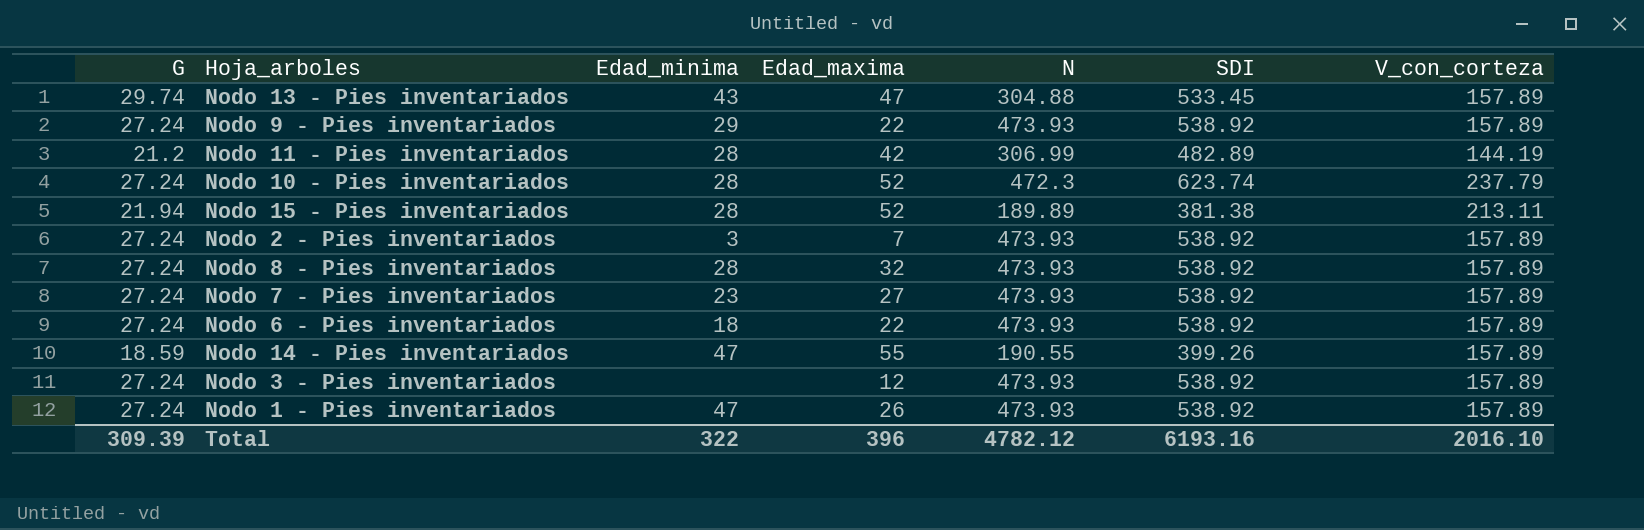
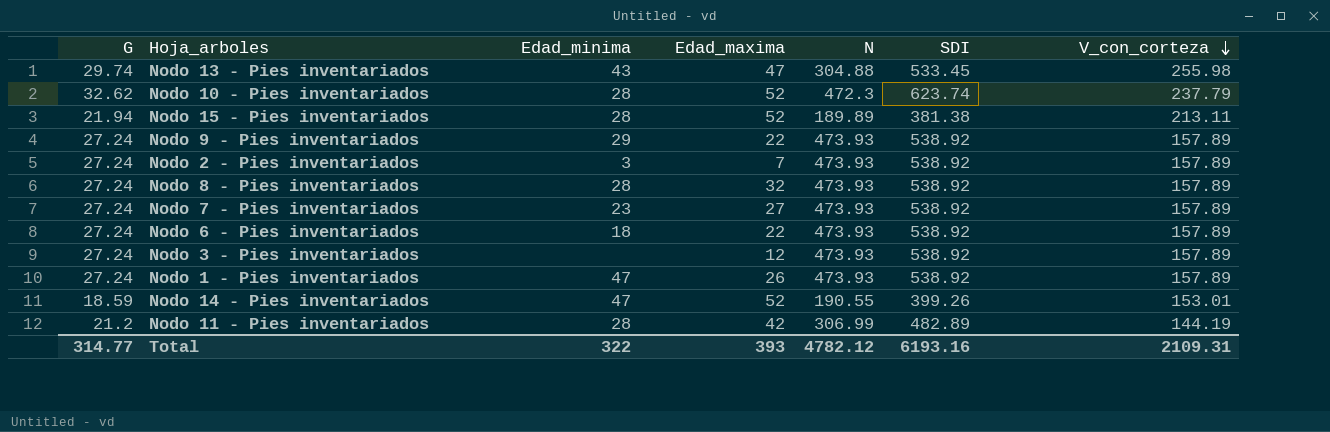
row order: none -> V_con_corteza descending
Nodo 13 - Pies inventariados | V_con_corteza: 157.89 -> 255.98
Nodo 10 - Pies inventariados | G: 27.24 -> 32.62
Nodo 14 - Pies inventariados | Edad_maxima: 55 -> 52
Nodo 14 - Pies inventariados | V_con_corteza: 157.89 -> 153.01
Total | G: 309.39 -> 314.77
Total | Edad_maxima: 396 -> 393
Total | V_con_corteza: 2016.10 -> 2109.31

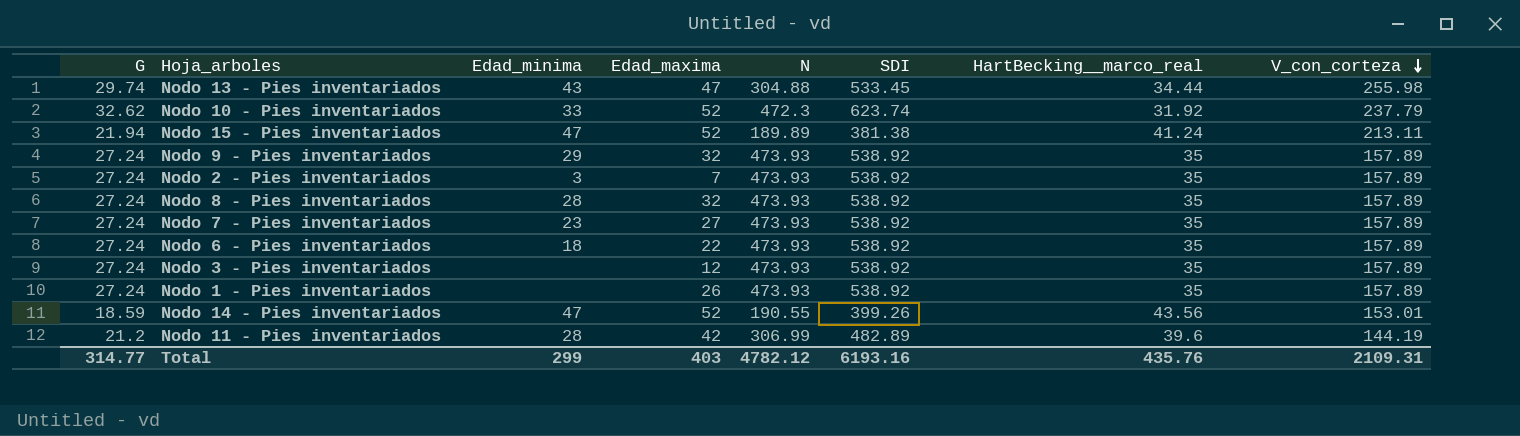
column HartBecking__marco_real | position: none -> 7
Nodo 10 - Pies inventariados | Edad_minima: 28 -> 33
Nodo 15 - Pies inventariados | Edad_minima: 28 -> 47
Nodo 9 - Pies inventariados | Edad_maxima: 22 -> 32
Nodo 1 - Pies inventariados | Edad_minima: 47 -> none
Total | Edad_minima: 322 -> 299
Total | Edad_maxima: 393 -> 403

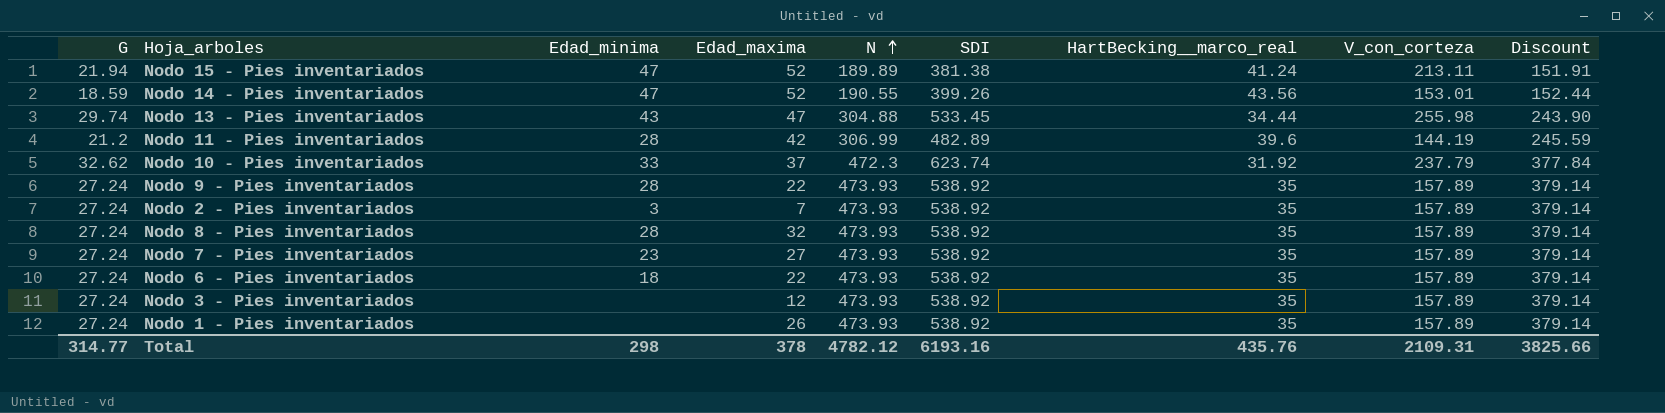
row order: V_con_corteza descending -> N ascending
column Discount | formula: none -> [N] * 0.8
Nodo 10 - Pies inventariados | Edad_maxima: 52 -> 37
Nodo 9 - Pies inventariados | Edad_minima: 29 -> 28
Nodo 9 - Pies inventariados | Edad_maxima: 32 -> 22
Total | Edad_minima: 299 -> 298
Total | Edad_maxima: 403 -> 378

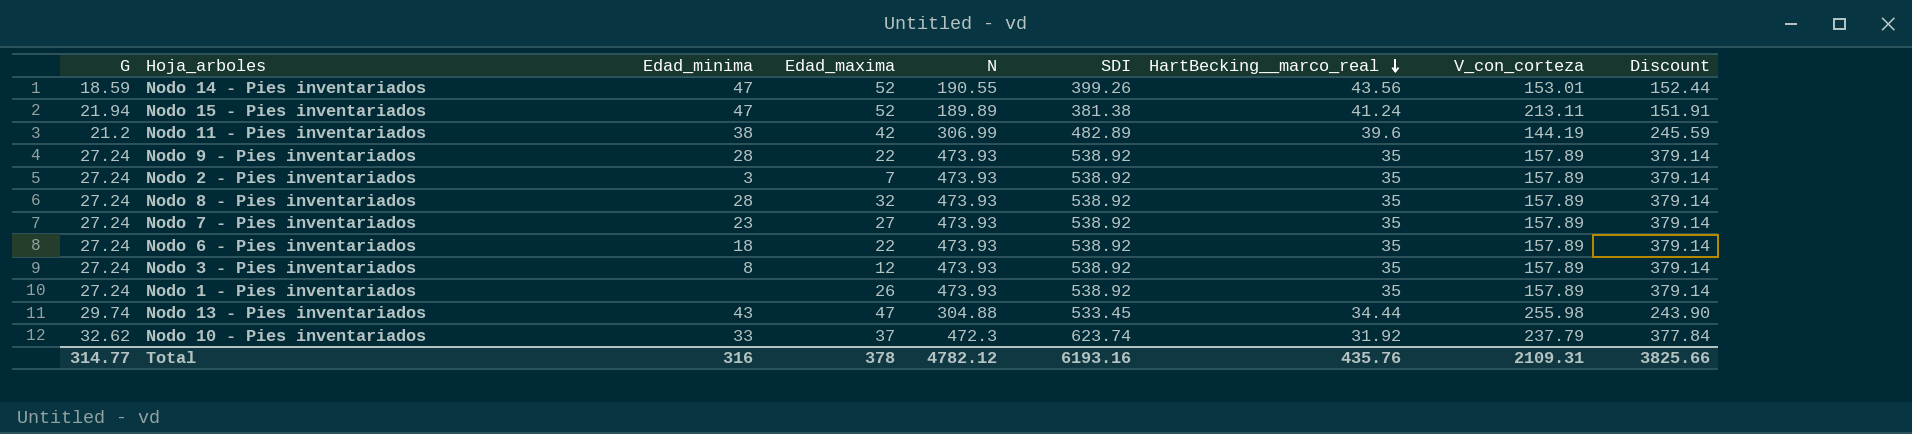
row order: N ascending -> HartBecking__marco_real descending
Nodo 11 - Pies inventariados | Edad_minima: 28 -> 38
Nodo 3 - Pies inventariados | Edad_minima: none -> 8
Total | Edad_minima: 298 -> 316

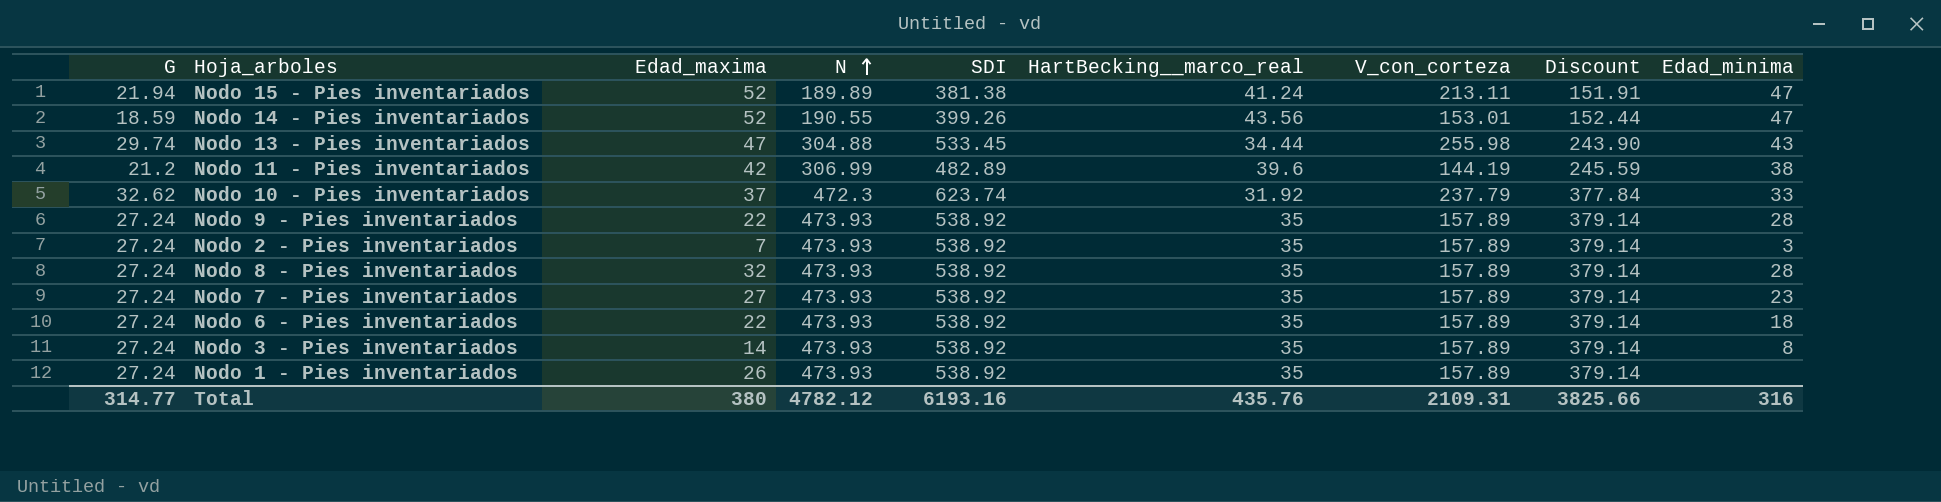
row order: HartBecking__marco_real descending -> N ascending
column Edad_minima | position: 3 -> 9
Nodo 3 - Pies inventariados | Edad_maxima: 12 -> 14
Total | Edad_maxima: 378 -> 380

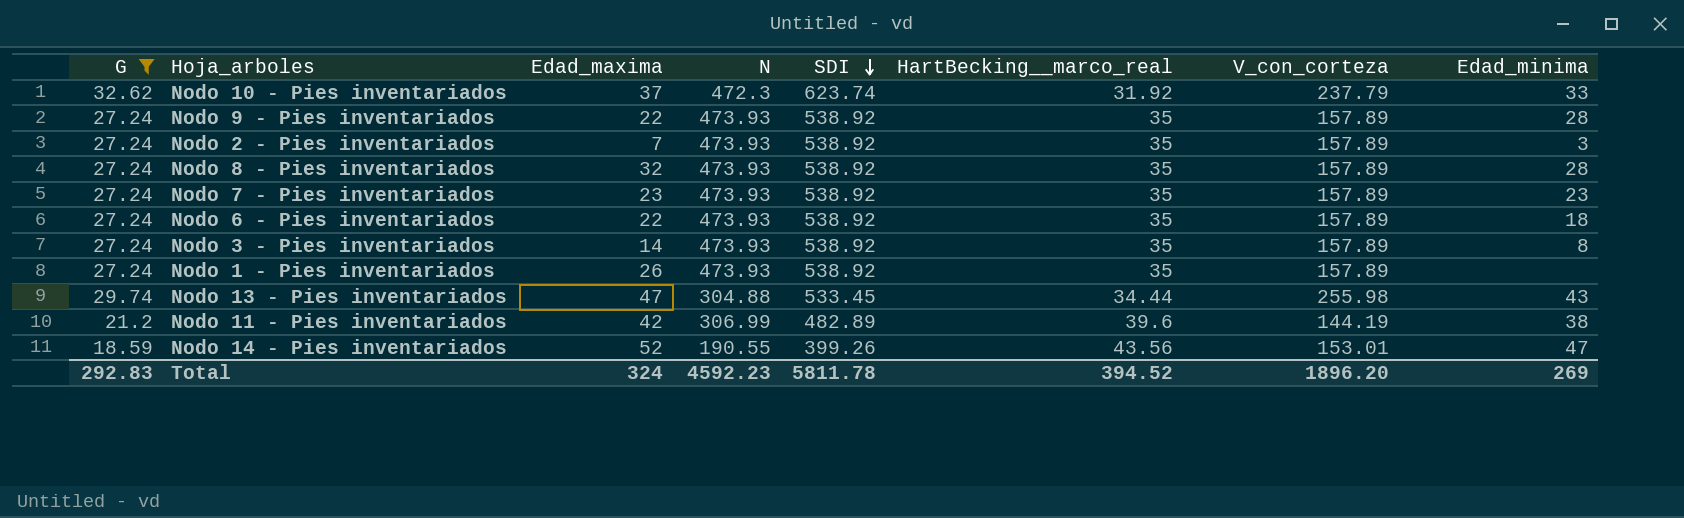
filter: none -> G != 21.94
row order: N ascending -> SDI descending
column Discount | formula: [N] * 0.8 -> none
Nodo 7 - Pies inventariados | Edad_maxima: 27 -> 23
Total | G: 314.77 -> 292.83
Total | Edad_maxima: 380 -> 324
Total | N: 4782.12 -> 4592.23
Total | SDI: 6193.16 -> 5811.78
Total | HartBecking__marco_real: 435.76 -> 394.52
Total | V_con_corteza: 2109.31 -> 1896.20
Total | Edad_minima: 316 -> 269

